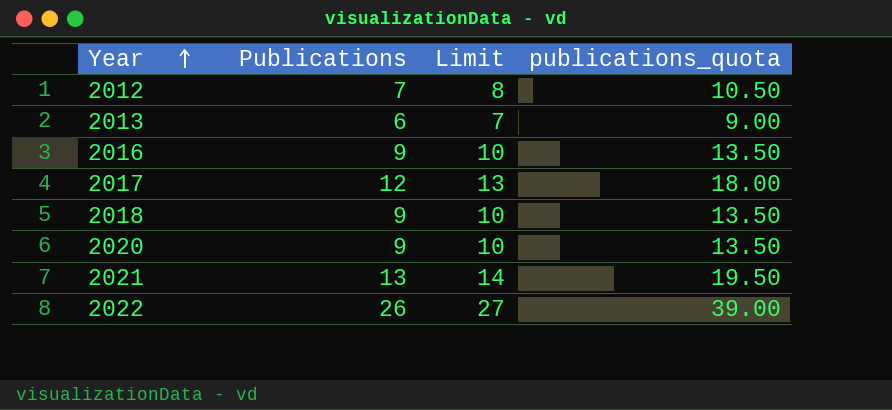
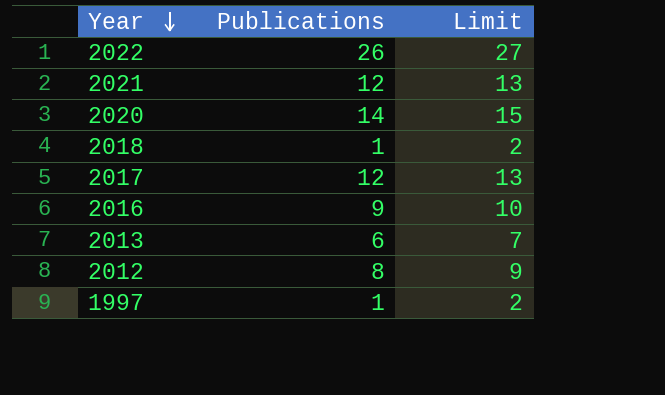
row order: Year ascending -> Year descending
column publications_quota | formula: [Publications] * 1.5 -> none
2021 | Publications: 13 -> 12
2021 | Limit: 14 -> 13
2020 | Publications: 9 -> 14
2020 | Limit: 10 -> 15
2018 | Publications: 9 -> 1
2018 | Limit: 10 -> 2
2012 | Publications: 7 -> 8
2012 | Limit: 8 -> 9
row 1997: none -> 1 | 2

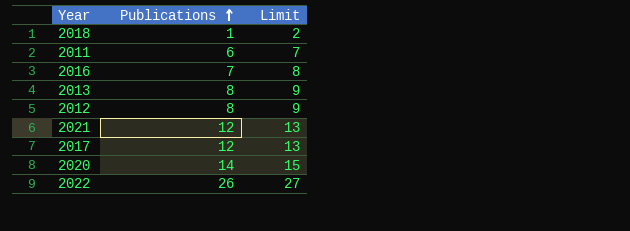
row order: Year descending -> Publications ascending
row 1997: 1 | 2 -> none
row 2011: none -> 6 | 7
2016 | Publications: 9 -> 7
2016 | Limit: 10 -> 8
2013 | Publications: 6 -> 8
2013 | Limit: 7 -> 9

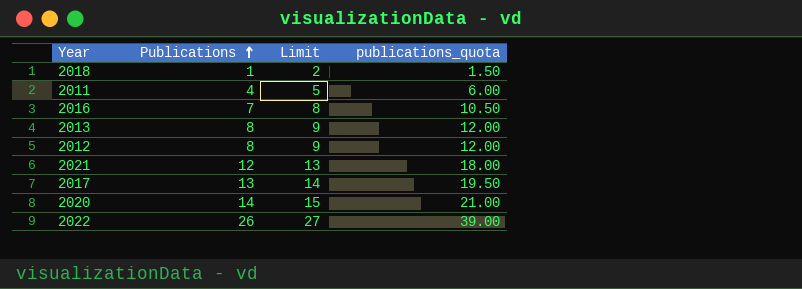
column publications_quota | formula: none -> [Publications] * 1.5
2011 | Publications: 6 -> 4
2011 | Limit: 7 -> 5
2017 | Publications: 12 -> 13
2017 | Limit: 13 -> 14

